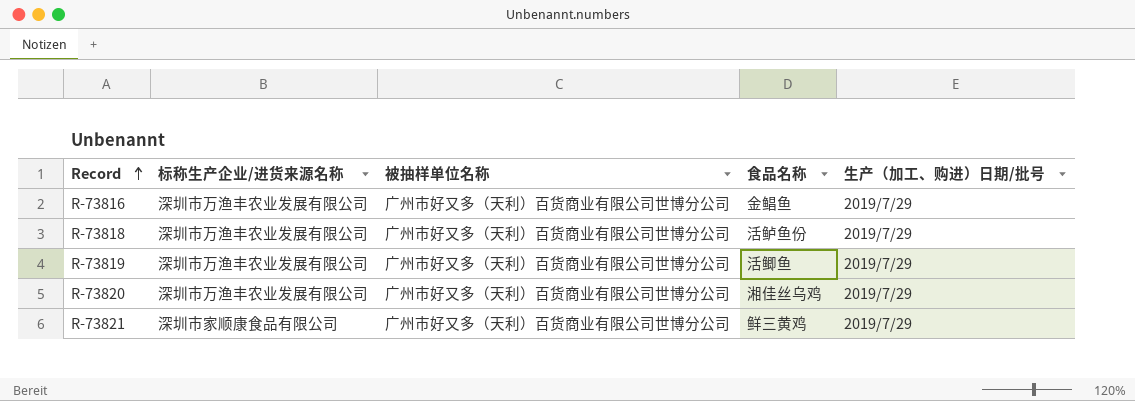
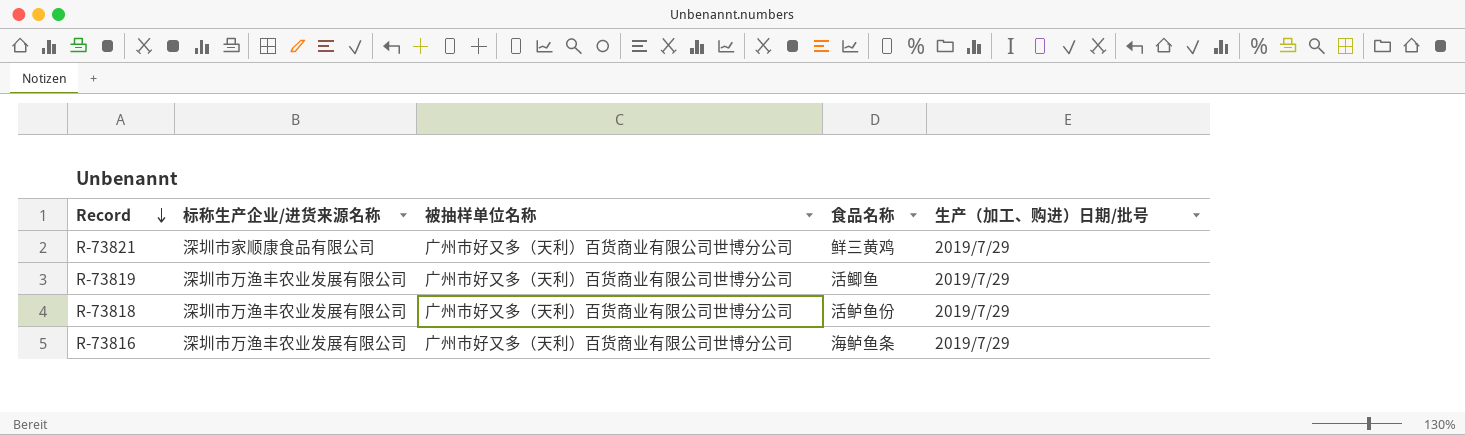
row order: Record ascending -> Record descending
row R-73820: 深圳市万渔丰农业发展有限公司 | 广州市好又多（天利）百货商业有限公司世博分公司 | 湘佳丝乌鸡 | 2019/7/29 -> none
R-73816 | 食品名称: 金鲳鱼 -> 海鲈鱼条

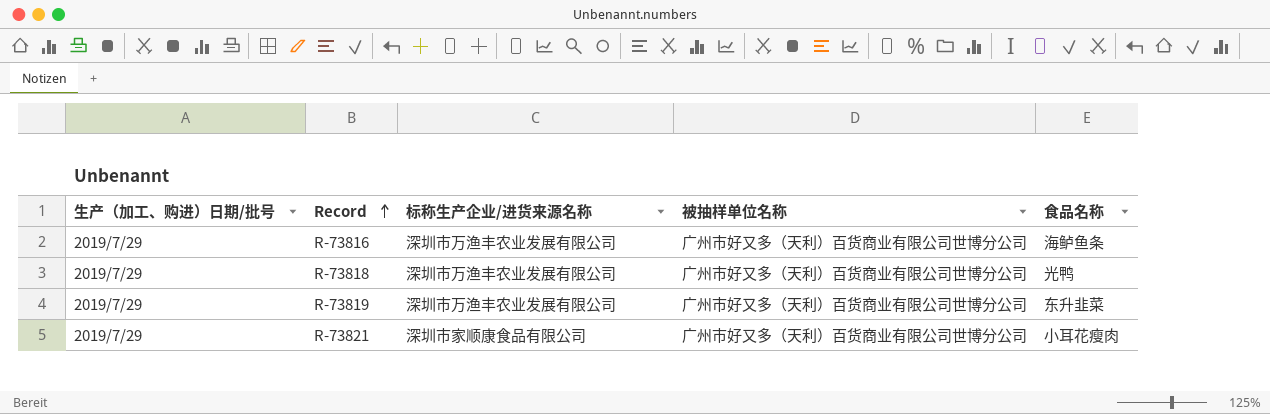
row order: Record descending -> Record ascending
column 生产（加工、购进）日期/批号 | position: 5 -> 1
R-73818 | 食品名称: 活鲈鱼份 -> 光鸭
R-73819 | 食品名称: 活鲫鱼 -> 东升韭菜
R-73821 | 食品名称: 鲜三黄鸡 -> 小耳花瘦肉

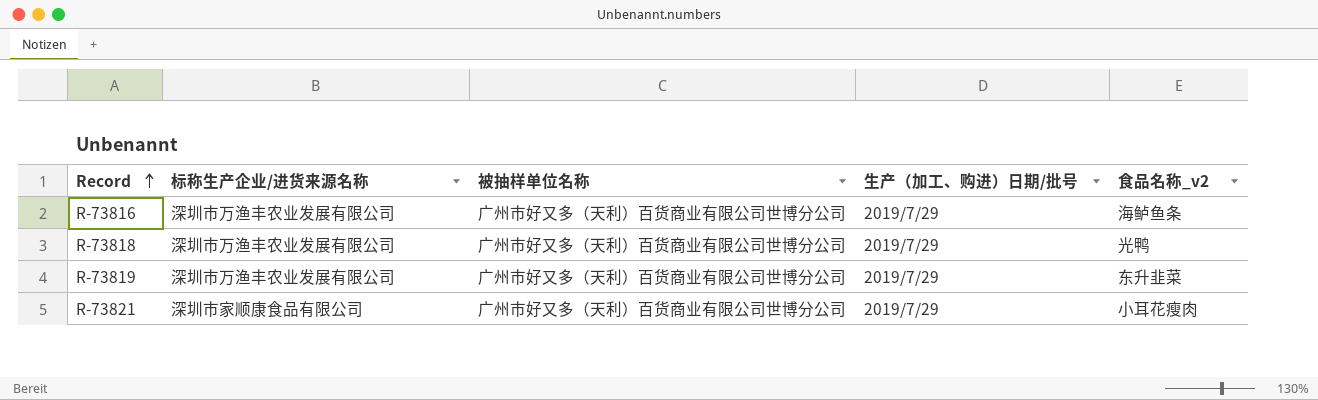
column 生产（加工、购进）日期/批号 | position: 1 -> 4
column name: 食品名称 -> 食品名称_v2

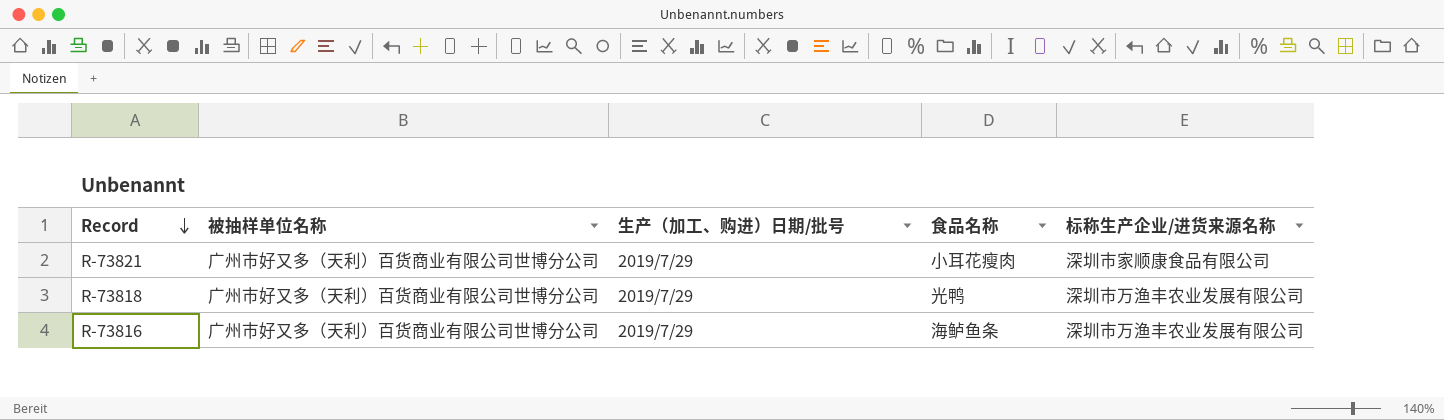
row order: Record ascending -> Record descending
column name: 食品名称_v2 -> 食品名称
column 标称生产企业/进货来源名称 | position: 2 -> 5
row R-73819: 深圳市万渔丰农业发展有限公司 | 广州市好又多（天利）百货商业有限公司世博分公司 | 2019/7/29 | 东升韭菜 -> none

